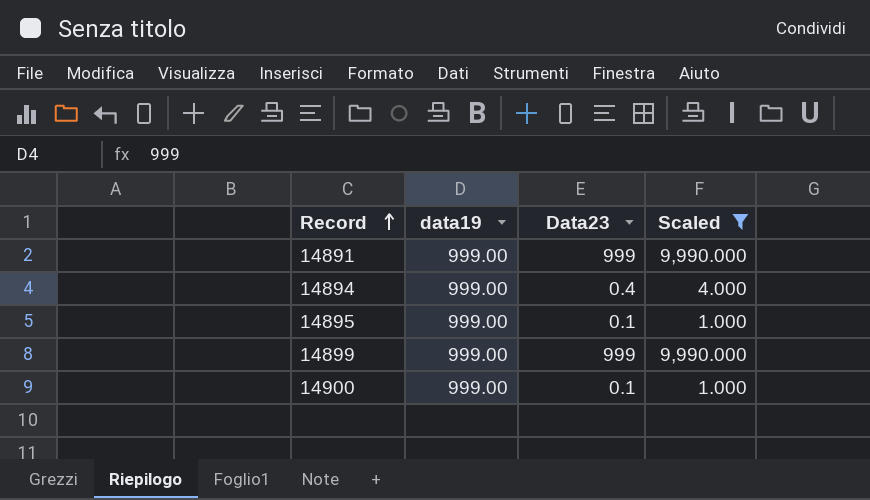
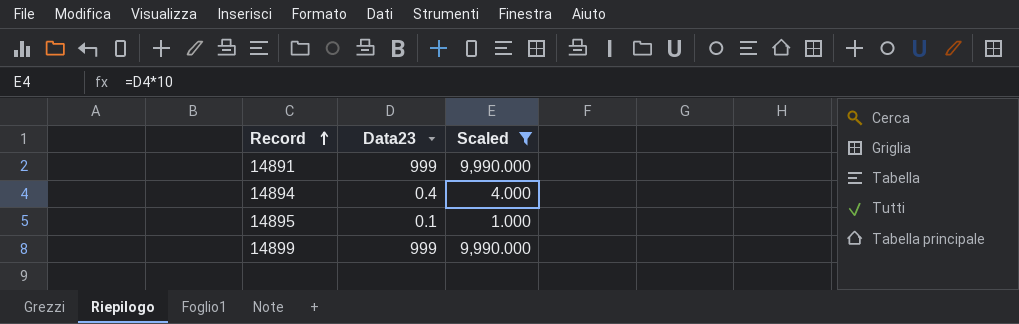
column data19 | position: 2 -> none
row 14900: 999.00 | 0.1 | 1.000 -> none

